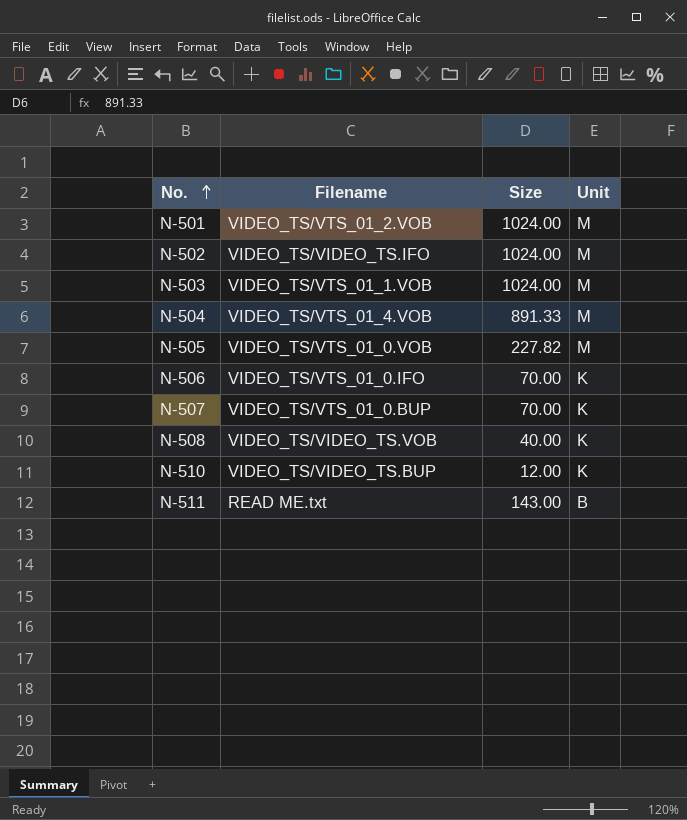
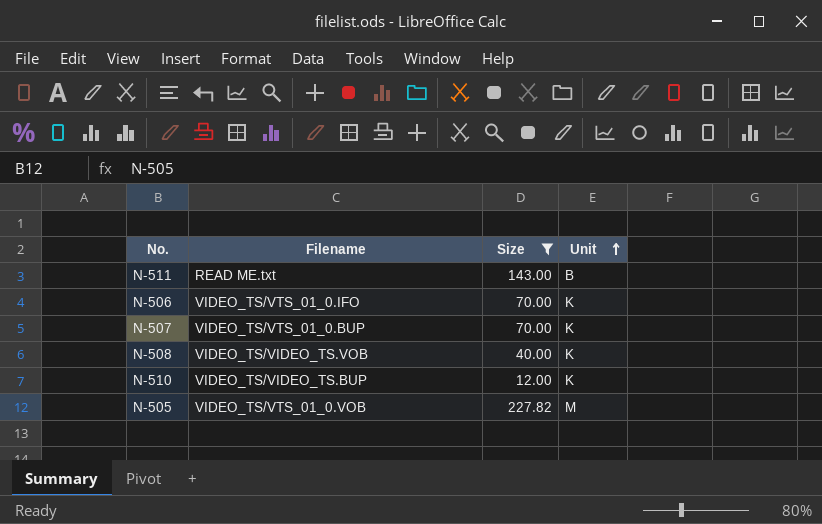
filter: none -> Size <= 227.82
row order: No. ascending -> Unit ascending

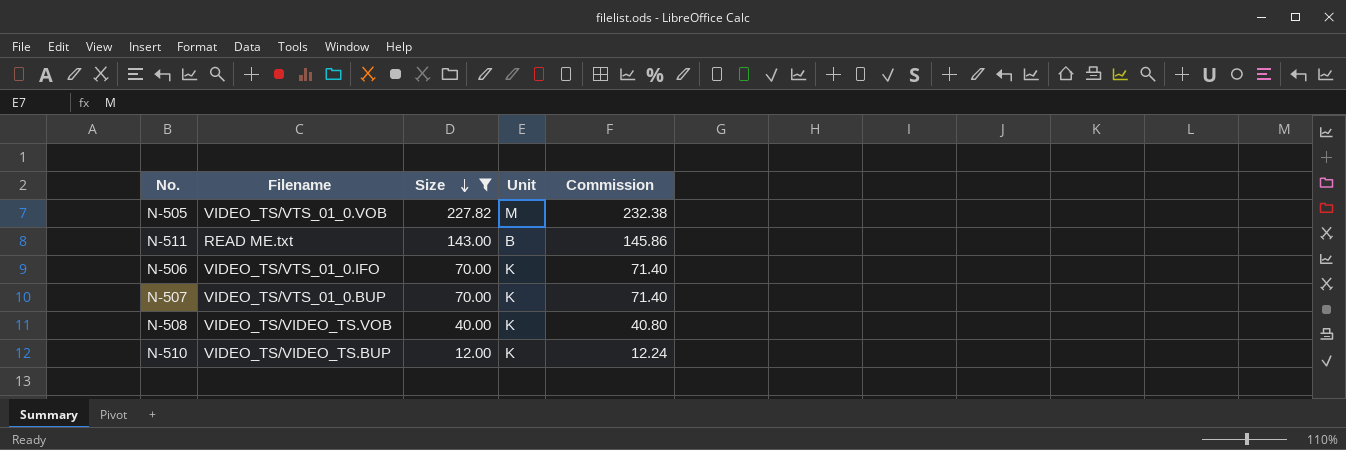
row order: Unit ascending -> Size descending
column Commission | formula: none -> [Size] * 1.02

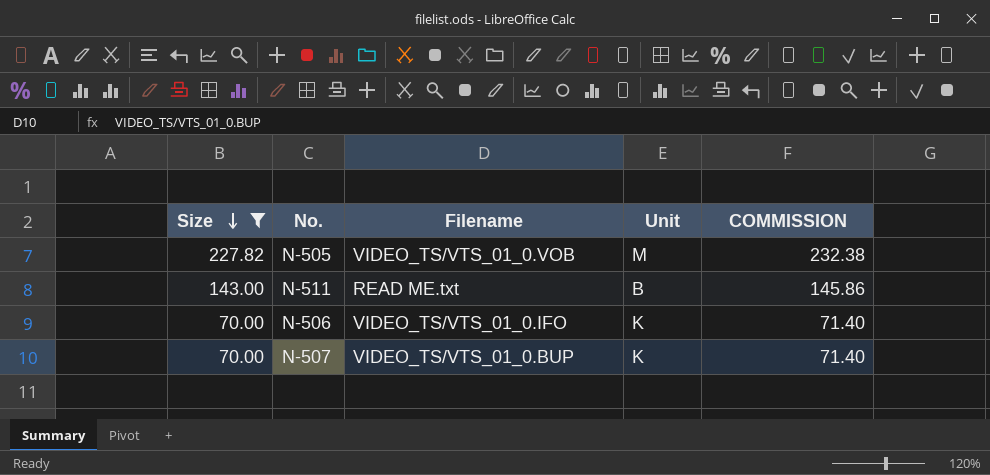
column Size | position: 3 -> 1
column name: Commission -> COMMISSION
row N-508: VIDEO_TS/VIDEO_TS.VOB | 40.00 | K | 40.80 -> none
row N-510: VIDEO_TS/VIDEO_TS.BUP | 12.00 | K | 12.24 -> none

